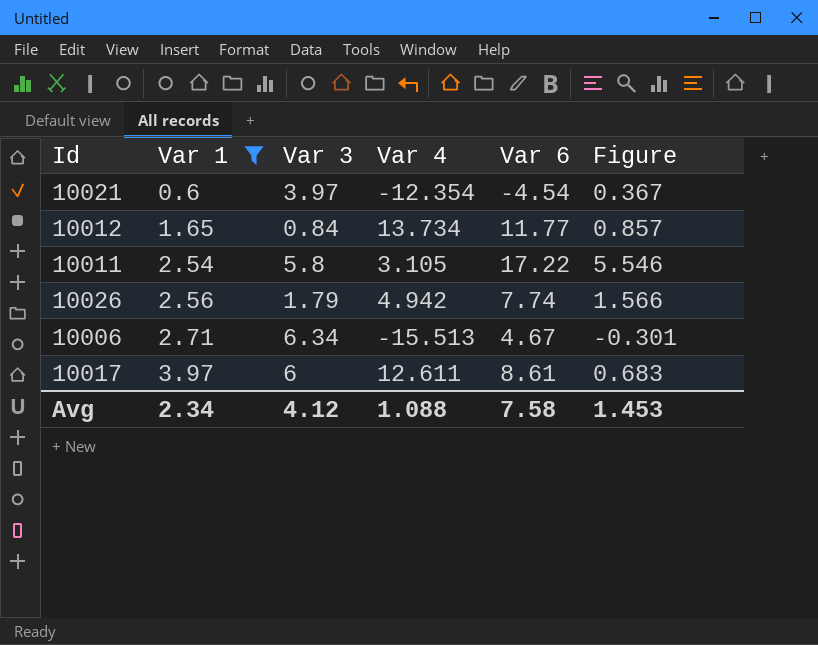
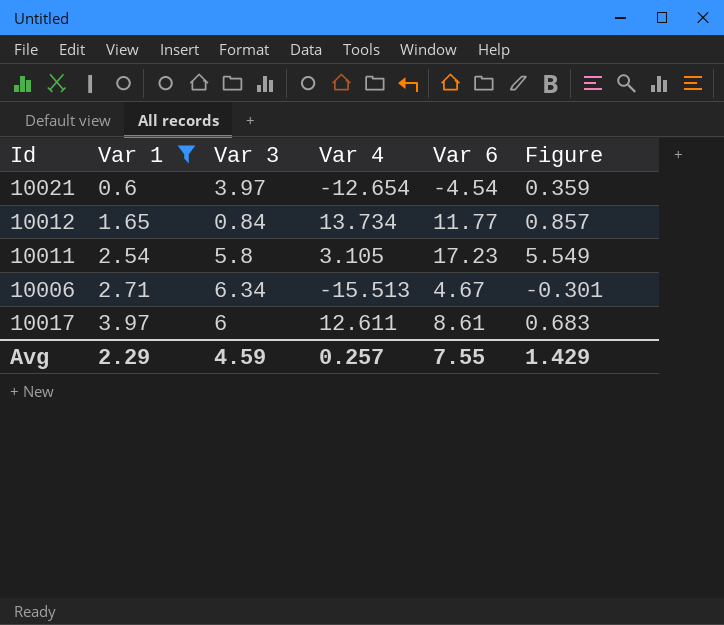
row 10026: 2.56 | 1.79 | 4.942 | 7.74 | 1.566 -> none
10021 | Var 4: -12.354 -> -12.654
10021 | Figure: 0.367 -> 0.359
10011 | Var 6: 17.22 -> 17.23
10011 | Figure: 5.546 -> 5.549
Avg | Var 1: 2.34 -> 2.29
Avg | Var 3: 4.12 -> 4.59
Avg | Var 4: 1.088 -> 0.257
Avg | Var 6: 7.58 -> 7.55
Avg | Figure: 1.453 -> 1.429

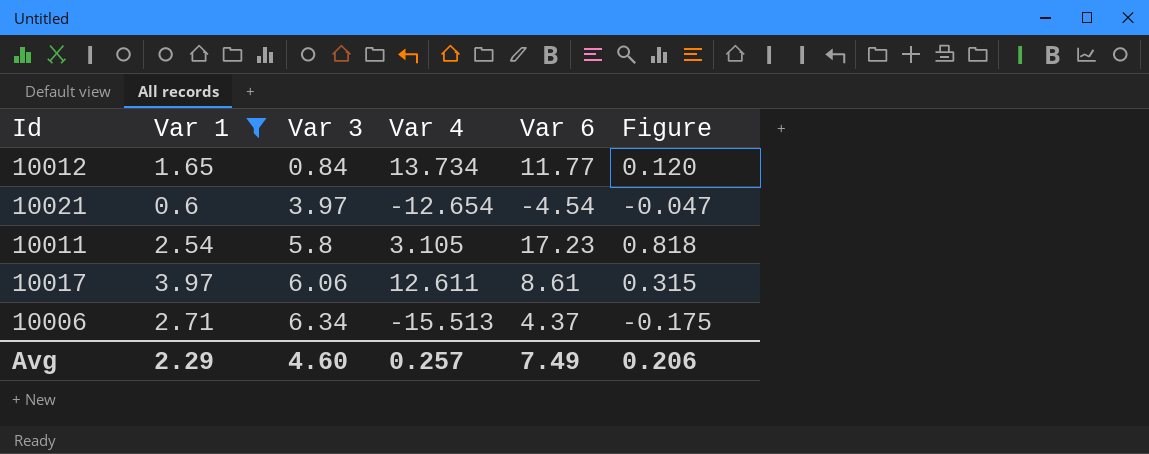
row order: Var 1 ascending -> Var 3 ascending
column Figure | formula: [Var 6] / [Var 4] -> [Var 1] / [Var 4]
10017 | Var 3: 6 -> 6.06
10006 | Var 6: 4.67 -> 4.37
Avg | Var 3: 4.59 -> 4.60
Avg | Var 6: 7.55 -> 7.49
Avg | Figure: 1.429 -> 0.206

